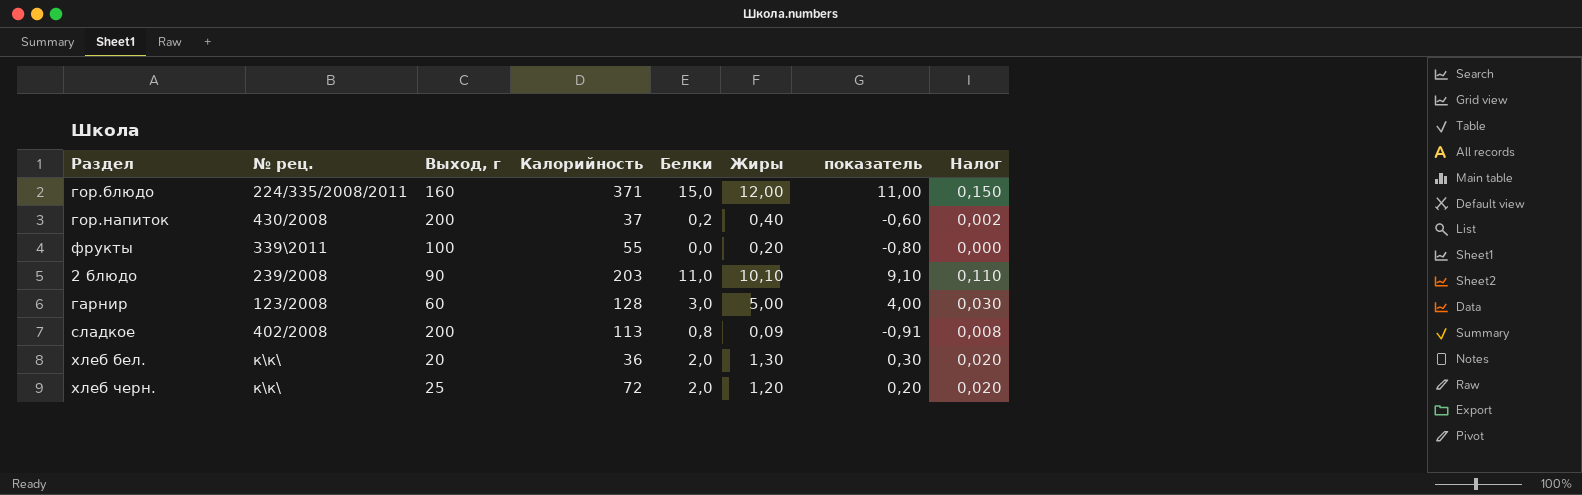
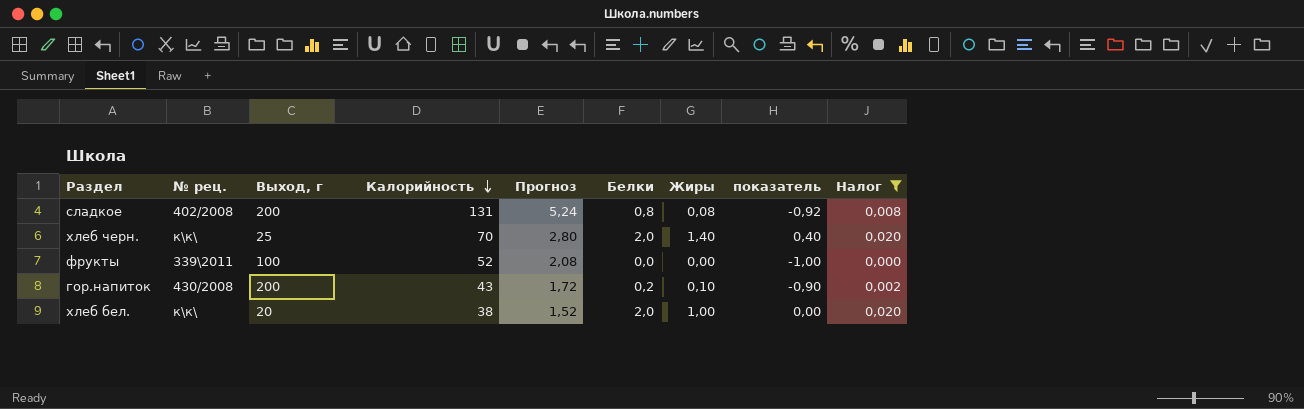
filter: none -> Налог <= 0,020
row order: none -> Калорийность descending
column Прогноз | formula: none -> [Калорийность] * 0,04
сладкое | Калорийность: 113 -> 131
сладкое | Жиры: 0,09 -> 0,08
сладкое | показатель: -0,91 -> -0,92
хлеб черн. | Калорийность: 72 -> 70
хлеб черн. | Жиры: 1,20 -> 1,40
хлеб черн. | показатель: 0,20 -> 0,40
фрукты | Калорийность: 55 -> 52
фрукты | Жиры: 0,20 -> 0,00
фрукты | показатель: -0,80 -> -1,00
гор.напиток | Калорийность: 37 -> 43
гор.напиток | Жиры: 0,40 -> 0,10
гор.напиток | показатель: -0,60 -> -0,90
хлеб бел. | Калорийность: 36 -> 38
хлеб бел. | Жиры: 1,30 -> 1,00
хлеб бел. | показатель: 0,30 -> 0,00

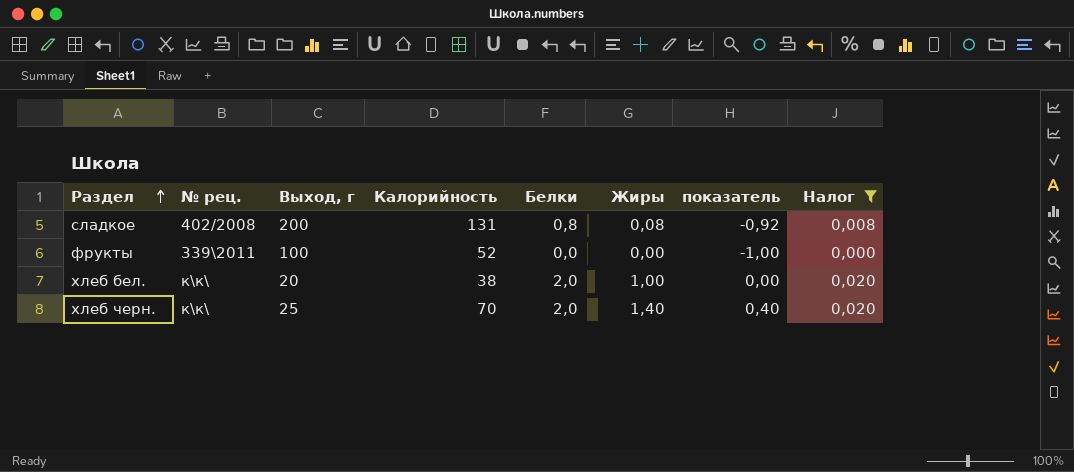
row order: Калорийность descending -> Раздел ascending
column Прогноз | formula: [Калорийность] * 0,04 -> none
row гор.напиток: 430/2008 | 200 | 43 | 1,72 | 0,2 | 0,10 | -0,90 | 0,002 -> none

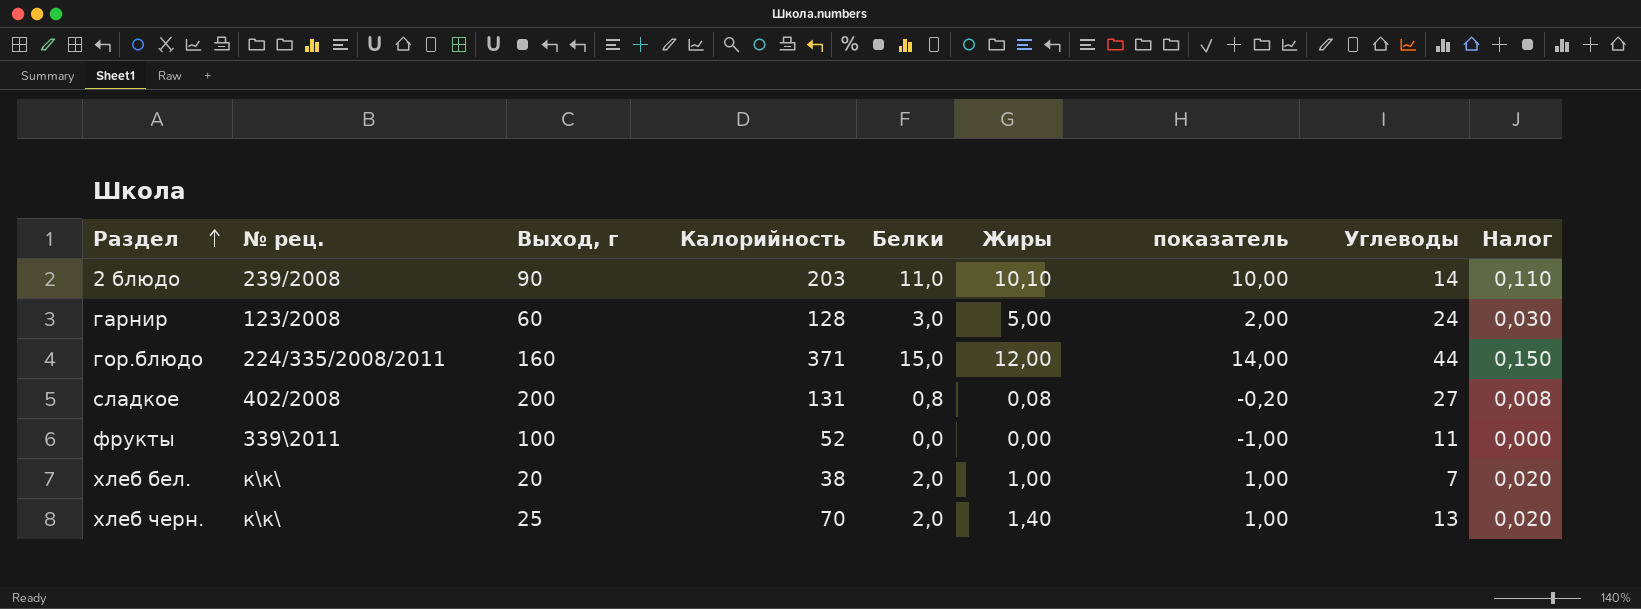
filter: Налог <= 0,020 -> none
column показатель | formula: [Жиры] - 1 -> [Белки] - 1
column Углеводы | position: none -> 8

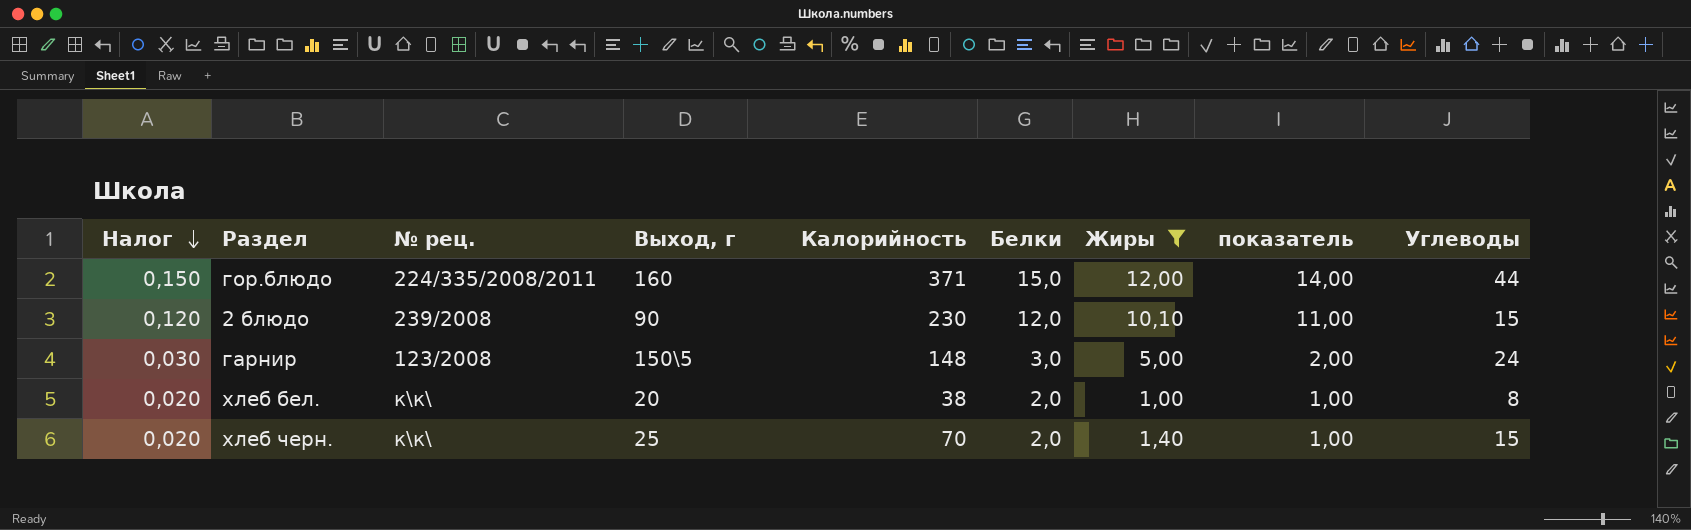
filter: none -> Жиры >= 1,00
row order: Раздел ascending -> Налог descending
column Налог | position: 9 -> 1
2 блюдо | Налог: 0,110 -> 0,120
2 блюдо | Калорийность: 203 -> 230
2 блюдо | Белки: 11,0 -> 12,0
2 блюдо | показатель: 10,00 -> 11,00
2 блюдо | Углеводы: 14 -> 15
гарнир | Выход, г: 60 -> 150\5
гарнир | Калорийность: 128 -> 148
хлеб бел. | Углеводы: 7 -> 8
хлеб черн. | Углеводы: 13 -> 15

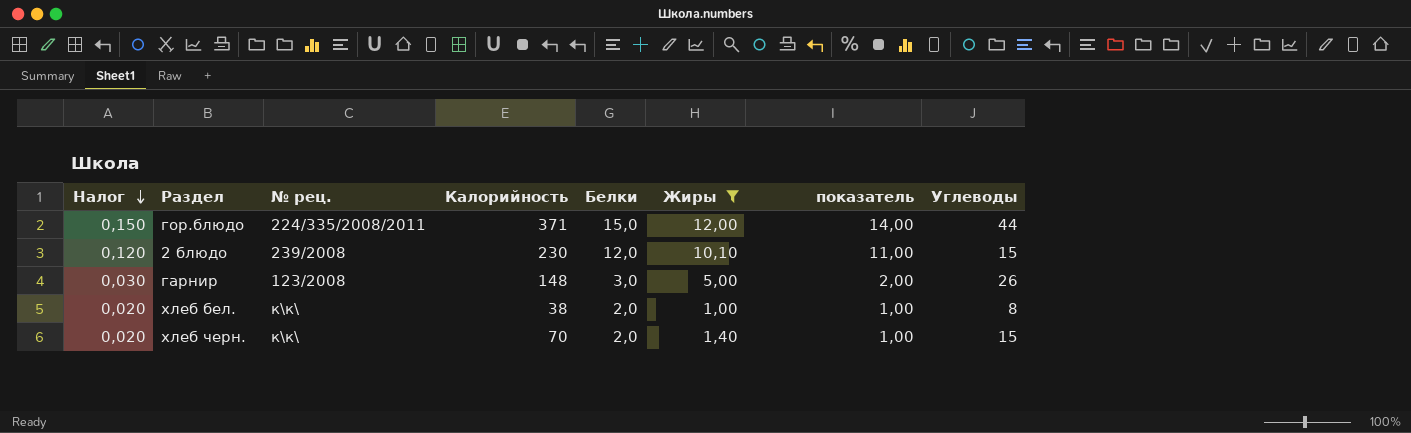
column Выход, г | position: 4 -> none
гарнир | Углеводы: 24 -> 26

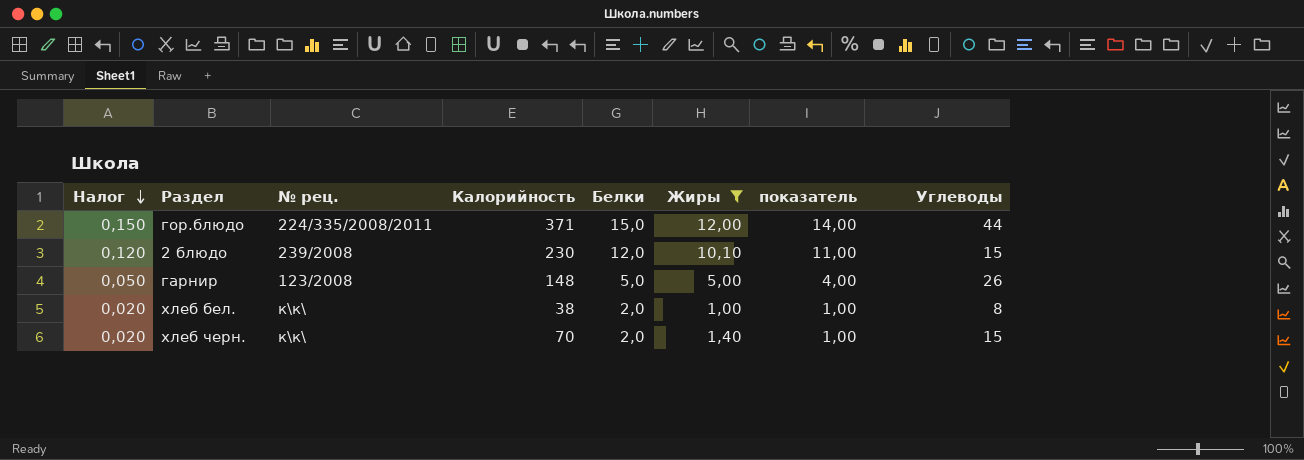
гарнир | Налог: 0,030 -> 0,050
гарнир | Белки: 3,0 -> 5,0
гарнир | показатель: 2,00 -> 4,00

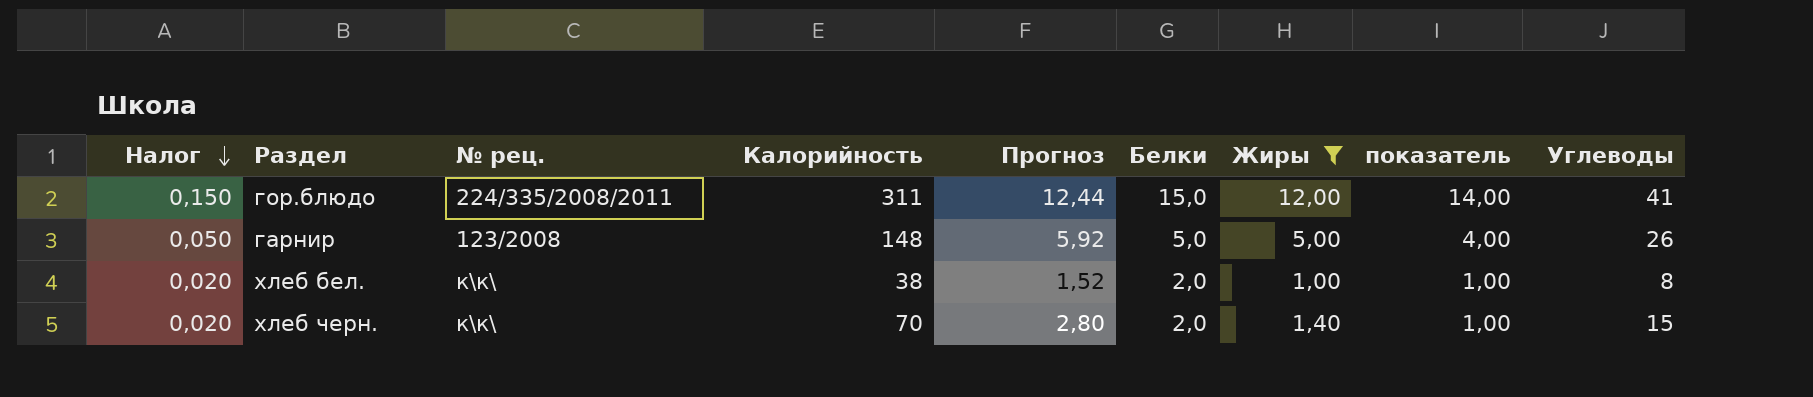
column Прогноз | formula: none -> [Калорийность] * 0,04
row 2 блюдо: 0,120 | 239/2008 | 230 | 12,0 | 10,10 | 11,00 | 15 -> none
гор.блюдо | Калорийность: 371 -> 311
гор.блюдо | Углеводы: 44 -> 41

